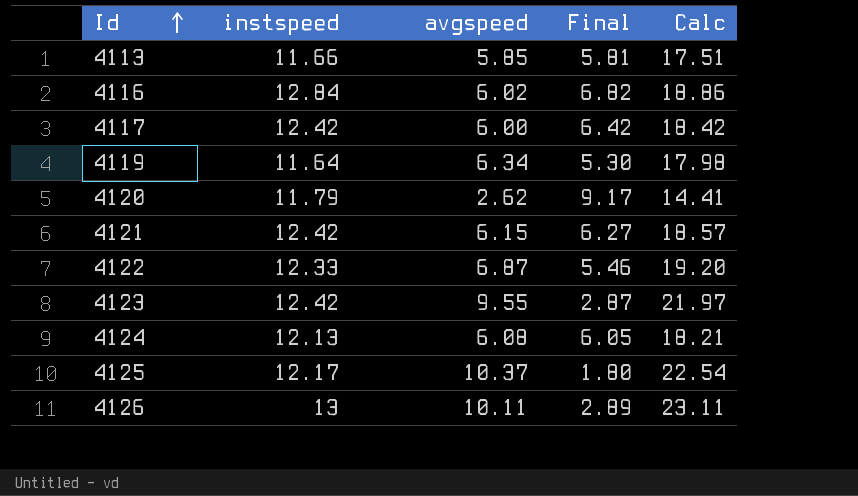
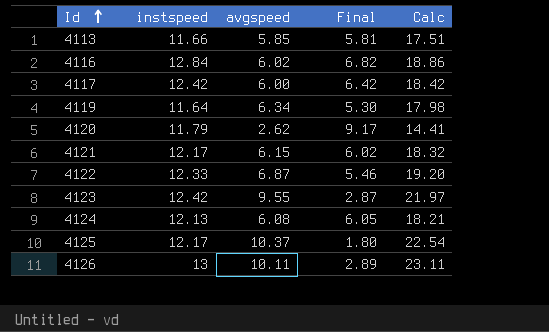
4121 | instspeed: 12.42 -> 12.17
4121 | Final: 6.27 -> 6.02
4121 | Calc: 18.57 -> 18.32

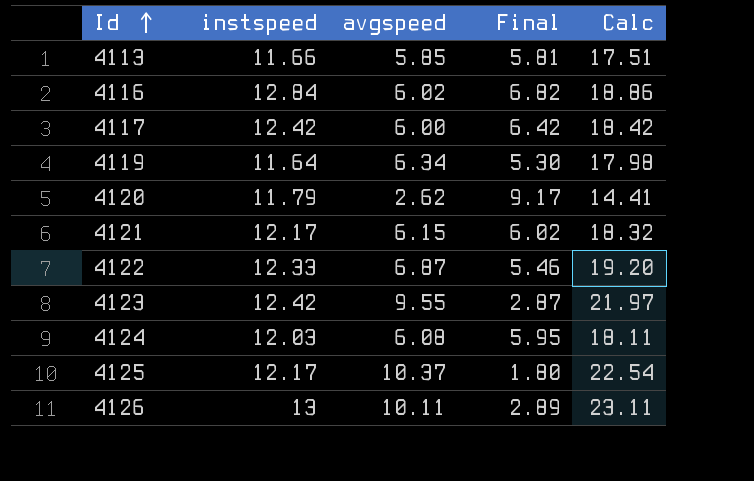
4124 | instspeed: 12.13 -> 12.03
4124 | Final: 6.05 -> 5.95
4124 | Calc: 18.21 -> 18.11

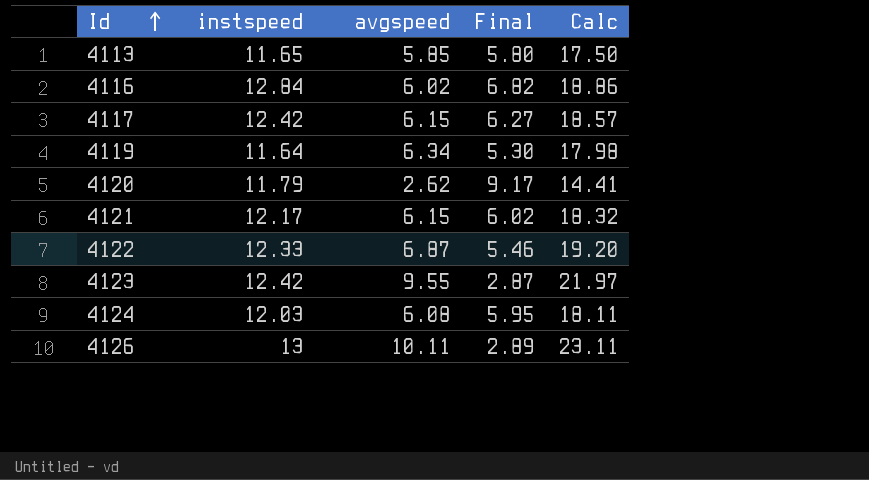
row 4125: 12.17 | 10.37 | 1.80 | 22.54 -> none
4113 | instspeed: 11.66 -> 11.65
4113 | Final: 5.81 -> 5.80
4113 | Calc: 17.51 -> 17.50
4117 | avgspeed: 6.00 -> 6.15
4117 | Final: 6.42 -> 6.27
4117 | Calc: 18.42 -> 18.57

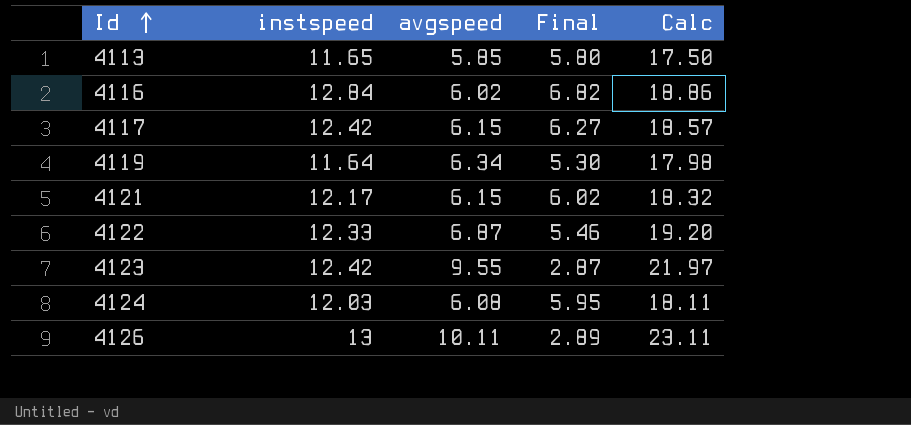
row 4120: 11.79 | 2.62 | 9.17 | 14.41 -> none

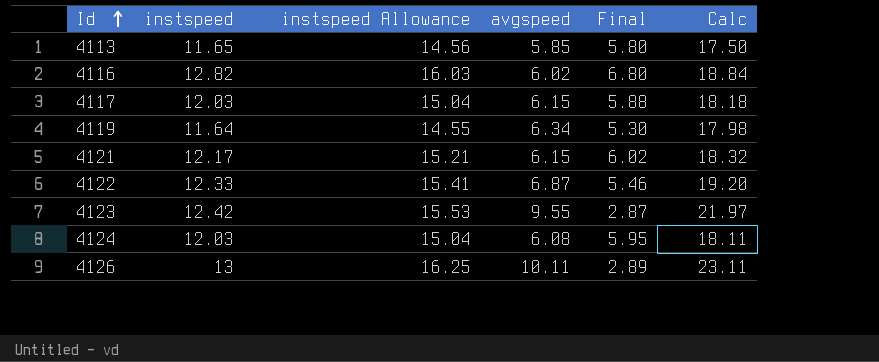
column instspeed Allowance | formula: none -> [instspeed] * 1.25
4116 | instspeed: 12.84 -> 12.82
4116 | Final: 6.82 -> 6.80
4116 | Calc: 18.86 -> 18.84
4117 | instspeed: 12.42 -> 12.03
4117 | Final: 6.27 -> 5.88
4117 | Calc: 18.57 -> 18.18

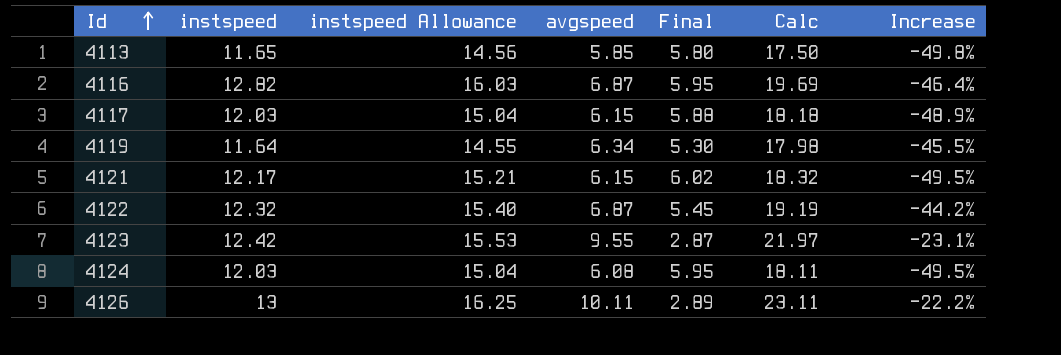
column Increase | formula: none -> ([avgspeed] - [instspeed]) / [instspeed]
4116 | avgspeed: 6.02 -> 6.87
4116 | Final: 6.80 -> 5.95
4116 | Calc: 18.84 -> 19.69
4122 | instspeed: 12.33 -> 12.32
4122 | instspeed Allowance: 15.41 -> 15.40
4122 | Final: 5.46 -> 5.45
4122 | Calc: 19.20 -> 19.19

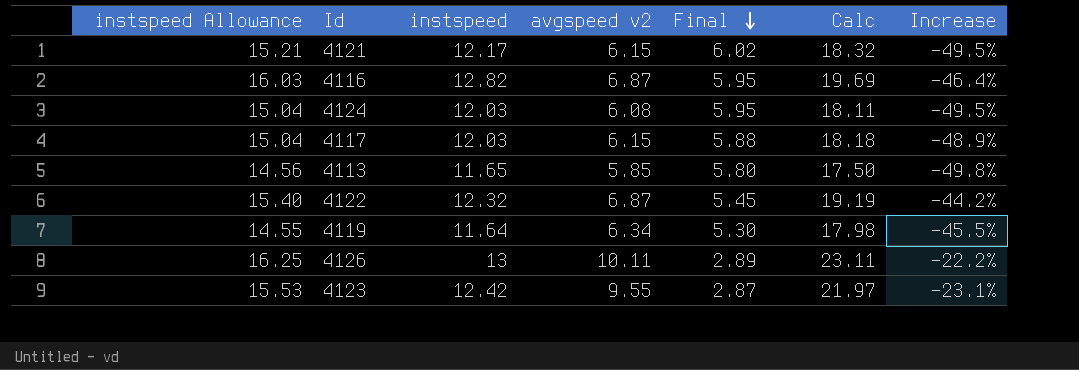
row order: Id ascending -> Final descending
column instspeed Allowance | position: 3 -> 1
column name: avgspeed -> avgspeed v2

